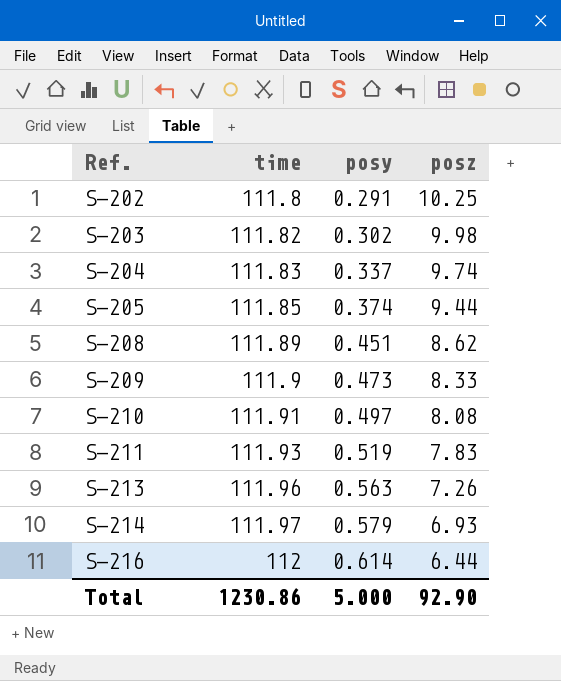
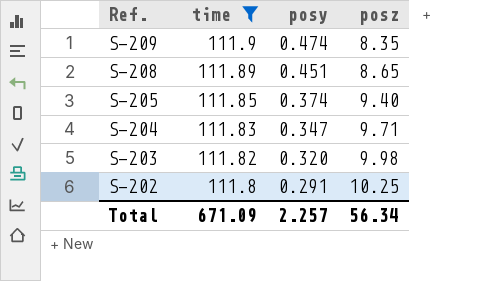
filter: none -> time <= 111.9
row order: Ref. ascending -> Ref. descending
S-209 | posy: 0.473 -> 0.474
S-209 | posz: 8.33 -> 8.35
S-208 | posz: 8.62 -> 8.65
S-205 | posz: 9.44 -> 9.40
S-204 | posy: 0.337 -> 0.347
S-204 | posz: 9.74 -> 9.71
S-203 | posy: 0.302 -> 0.320
Total | time: 1230.86 -> 671.09
Total | posy: 5.000 -> 2.257
Total | posz: 92.90 -> 56.34

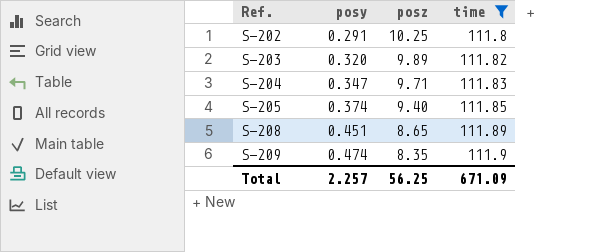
row order: Ref. descending -> Ref. ascending
column time | position: 2 -> 4
S-203 | posz: 9.98 -> 9.89
Total | posz: 56.34 -> 56.25

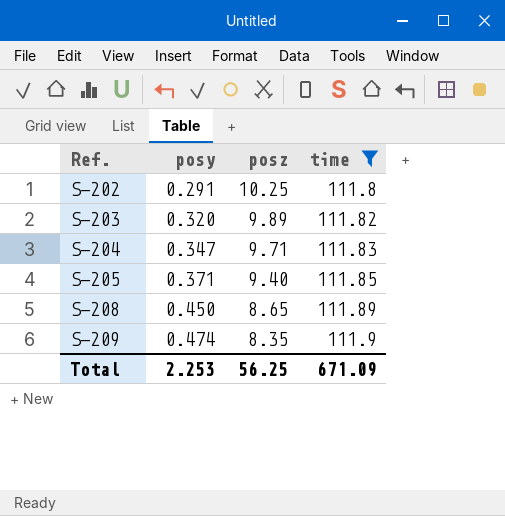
S-205 | posy: 0.374 -> 0.371
S-208 | posy: 0.451 -> 0.450
Total | posy: 2.257 -> 2.253

